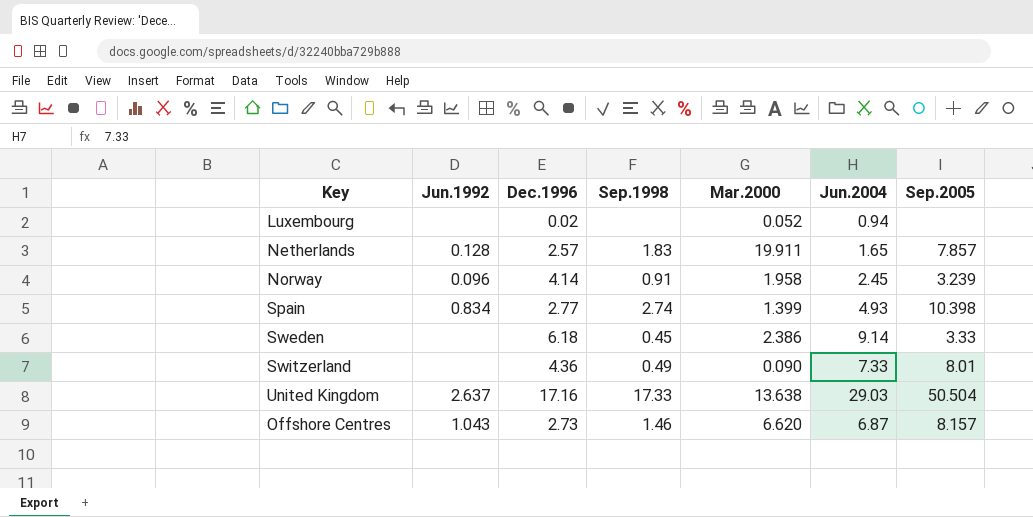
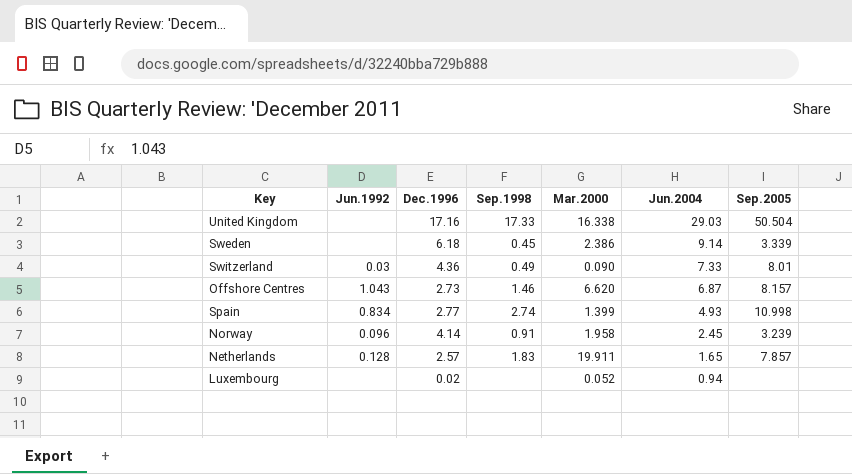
row order: none -> Jun.2004 descending
United Kingdom | Jun.1992: 2.637 -> none
United Kingdom | Mar.2000: 13.638 -> 16.338
Sweden | Sep.2005: 3.33 -> 3.339
Switzerland | Jun.1992: none -> 0.03
Spain | Sep.2005: 10.398 -> 10.998

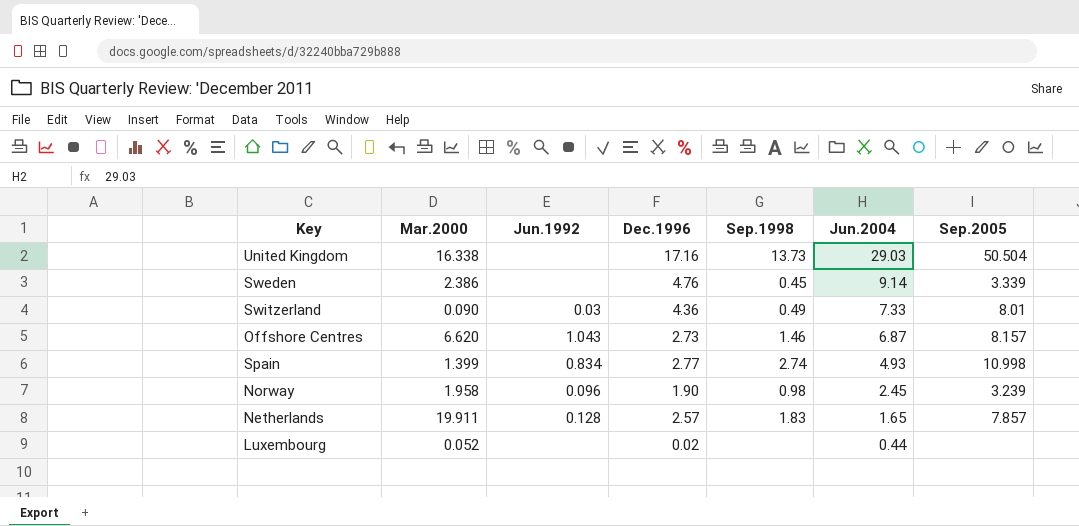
column Mar.2000 | position: 5 -> 2
United Kingdom | Sep.1998: 17.33 -> 13.73
Sweden | Dec.1996: 6.18 -> 4.76
Norway | Dec.1996: 4.14 -> 1.90
Norway | Sep.1998: 0.91 -> 0.98
Luxembourg | Jun.2004: 0.94 -> 0.44

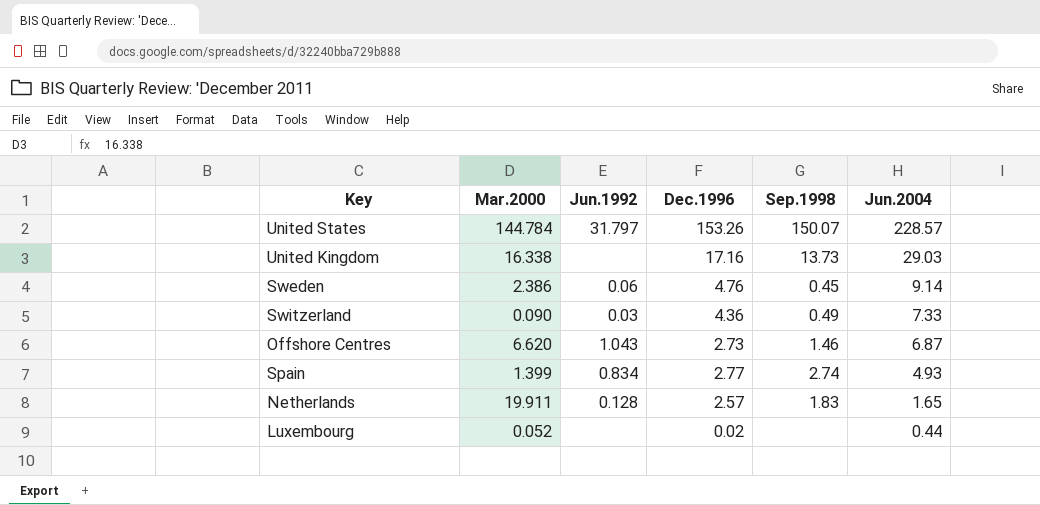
column Sep.2005 | position: 7 -> none
row Norway: 1.958 | 0.096 | 1.90 | 0.98 | 2.45 | 3.239 -> none
row United States: none -> 144.784 | 31.797 | 153.26 | 150.07 | 228.57
Sweden | Jun.1992: none -> 0.06

